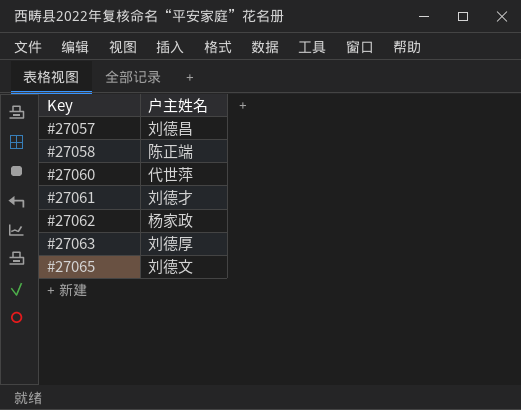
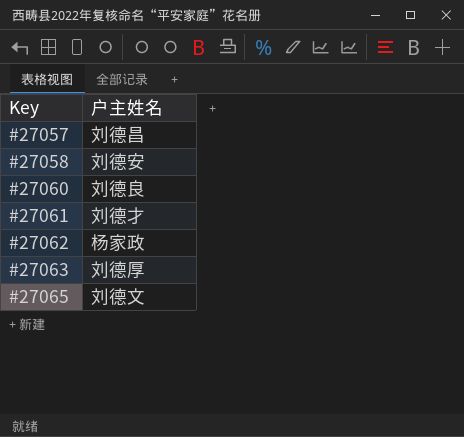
#27058 | 户主姓名: 陈正端 -> 刘德安
#27060 | 户主姓名: 代世萍 -> 刘德良

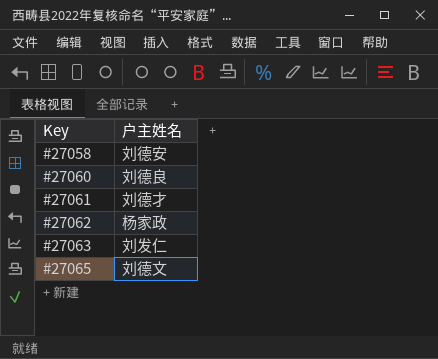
row #27057: 刘德昌 -> none
#27063 | 户主姓名: 刘德厚 -> 刘发仁

